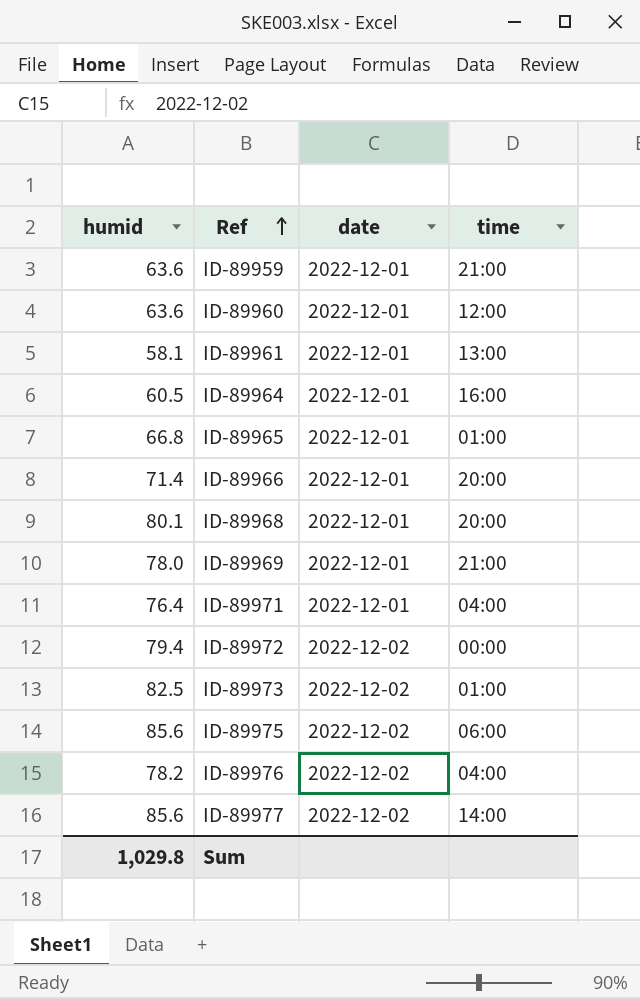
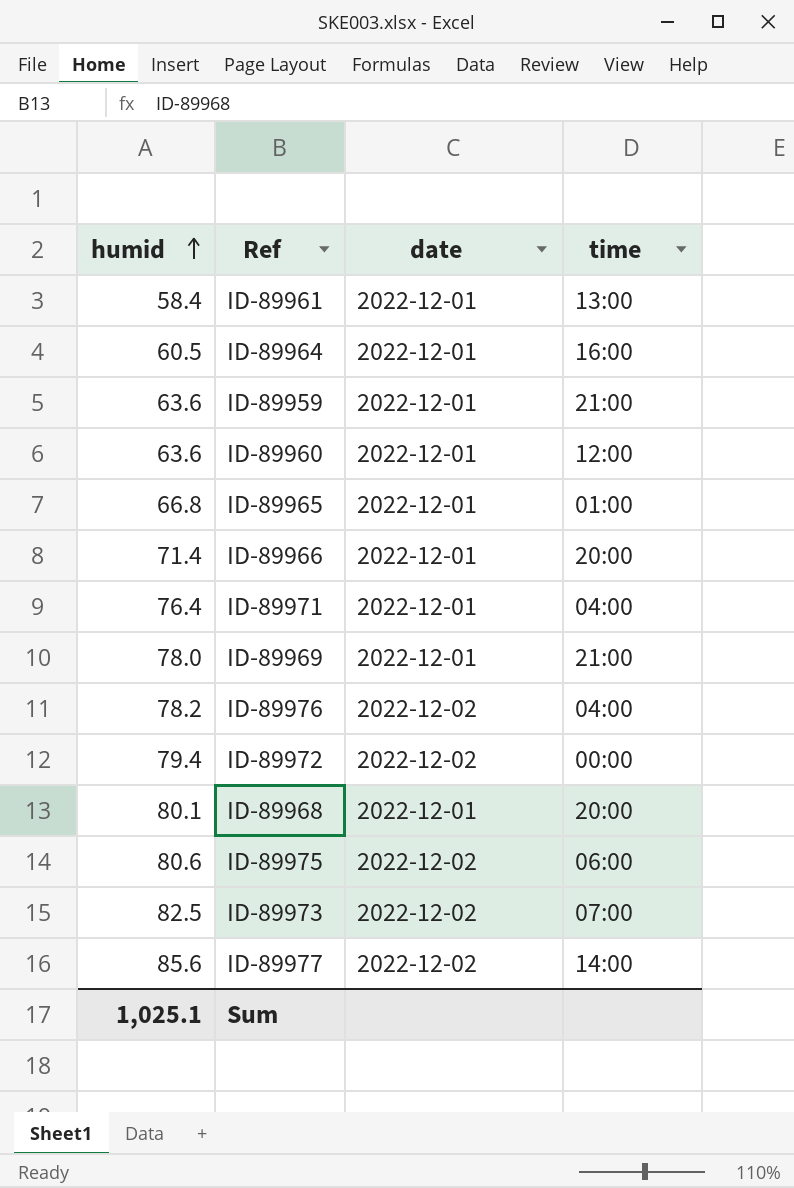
row order: Ref ascending -> humid ascending
ID-89961 | humid: 58.1 -> 58.4
ID-89975 | humid: 85.6 -> 80.6
ID-89973 | time: 01:00 -> 07:00
Sum | humid: 1,029.8 -> 1,025.1

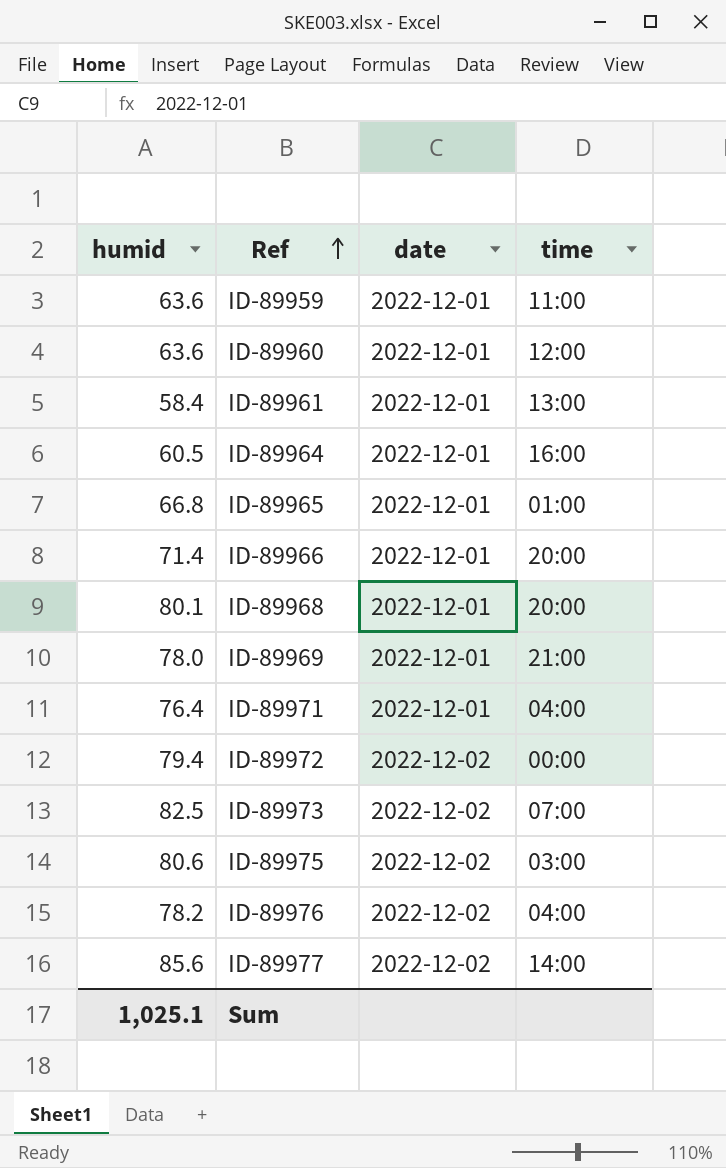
row order: humid ascending -> Ref ascending
ID-89959 | time: 21:00 -> 11:00
ID-89975 | time: 06:00 -> 03:00

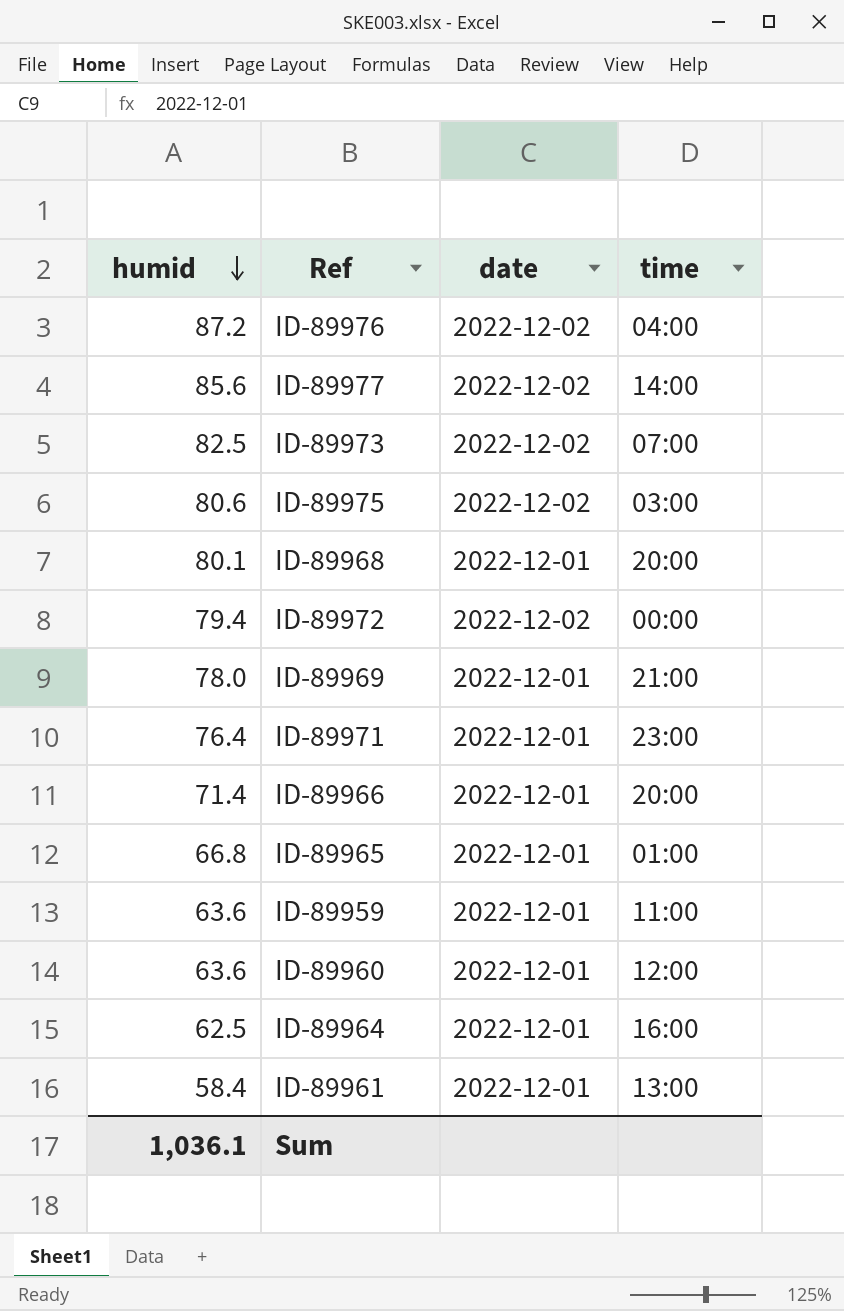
row order: Ref ascending -> humid descending
ID-89976 | humid: 78.2 -> 87.2
ID-89971 | time: 04:00 -> 23:00
ID-89964 | humid: 60.5 -> 62.5
Sum | humid: 1,025.1 -> 1,036.1

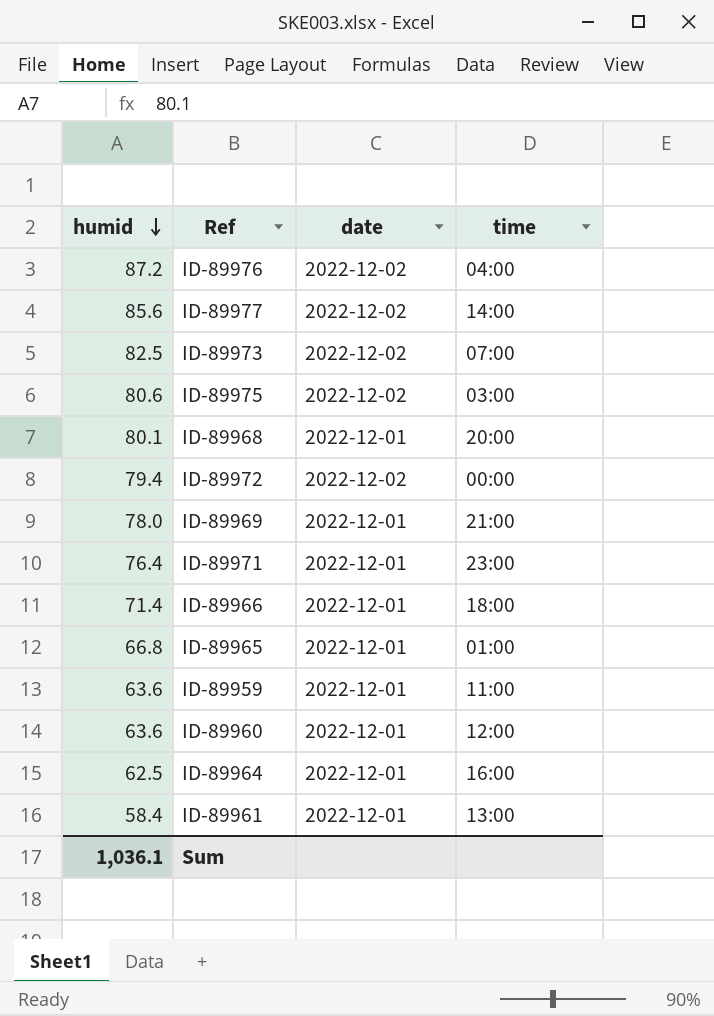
ID-89966 | time: 20:00 -> 18:00

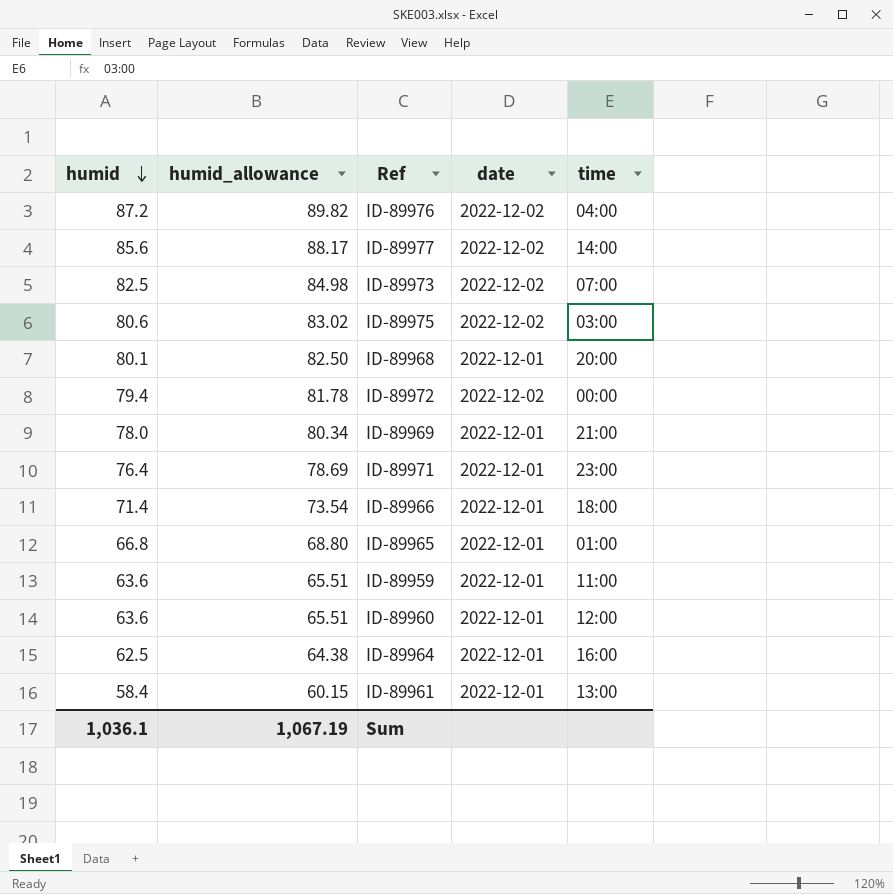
column humid_allowance | formula: none -> [humid] * 1.03

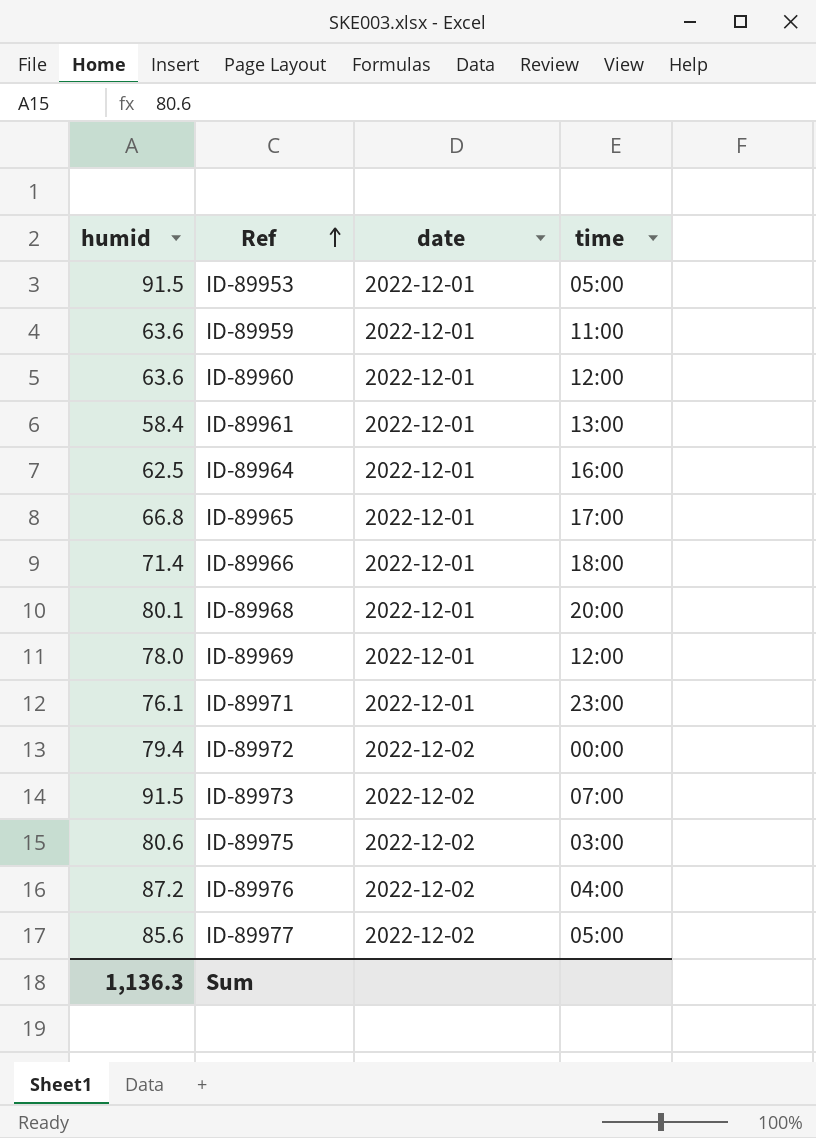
row order: humid descending -> Ref ascending
column humid_allowance | formula: [humid] * 1.03 -> none
row ID-89953: none -> 91.5 | 2022-12-01 | 05:00
ID-89965 | time: 01:00 -> 17:00
ID-89969 | time: 21:00 -> 12:00
ID-89971 | humid: 76.4 -> 76.1
ID-89973 | humid: 82.5 -> 91.5
ID-89977 | time: 14:00 -> 05:00
Sum | humid: 1,036.1 -> 1,136.3

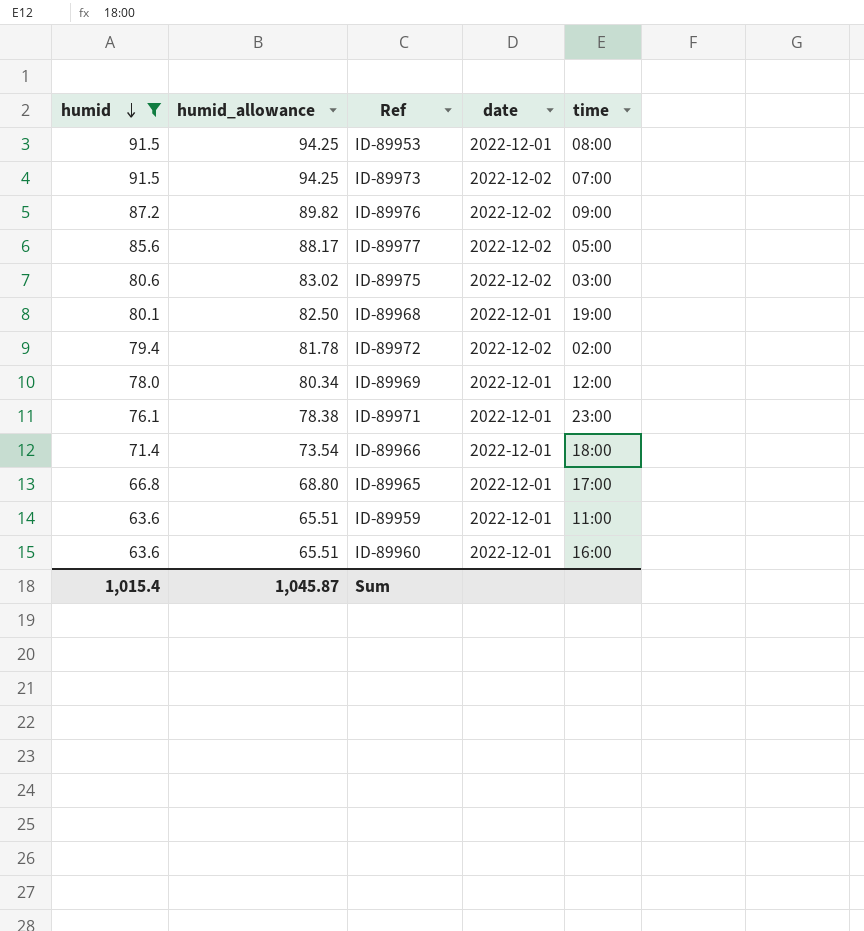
filter: none -> humid >= 63.6
row order: Ref ascending -> humid descending
column humid_allowance | formula: none -> [humid] * 1.03
ID-89953 | time: 05:00 -> 08:00
ID-89976 | time: 04:00 -> 09:00
ID-89968 | time: 20:00 -> 19:00
ID-89972 | time: 00:00 -> 02:00
ID-89960 | time: 12:00 -> 16:00
Sum | humid: 1,136.3 -> 1,015.4

